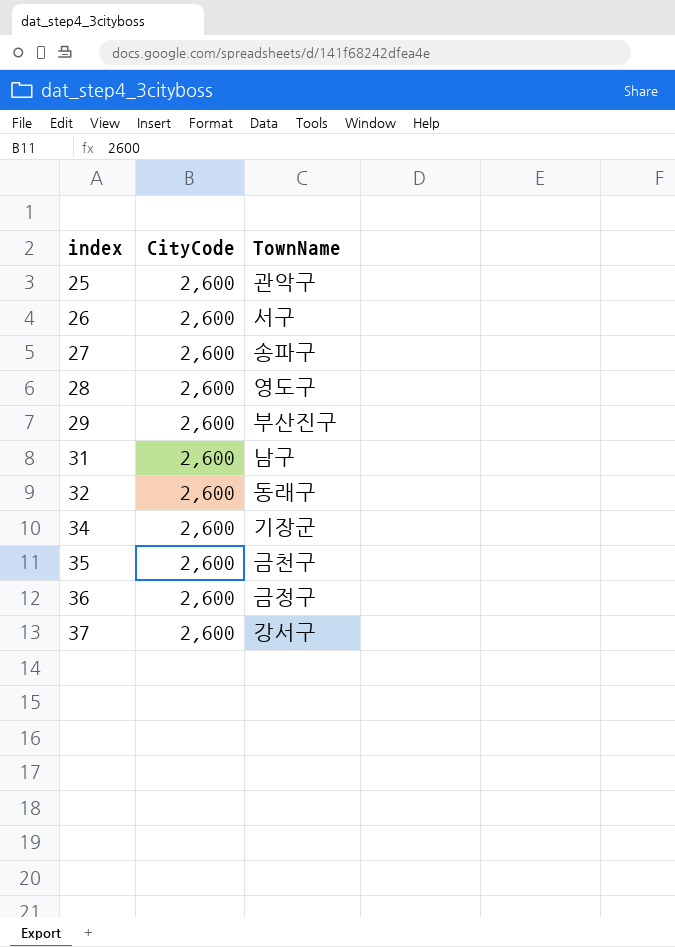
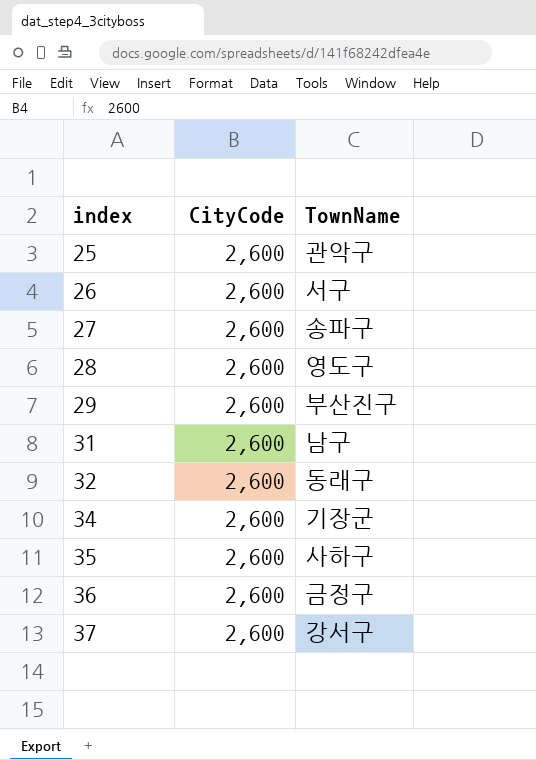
35 | TownName: 금천구 -> 사하구

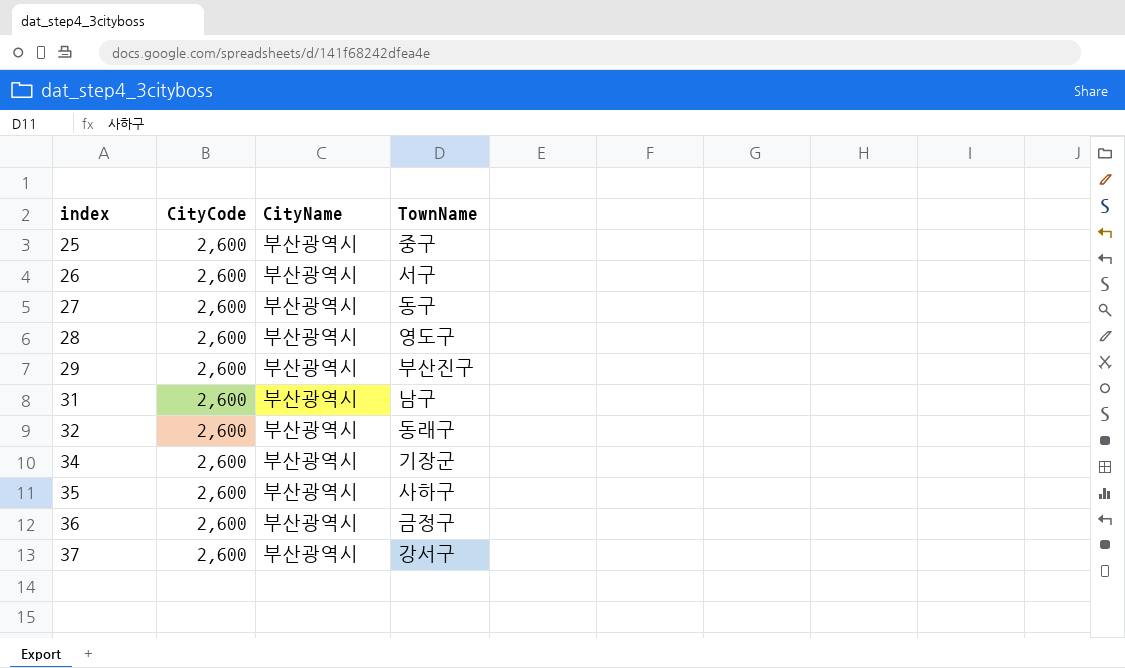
column CityName | position: none -> 3
25 | TownName: 관악구 -> 중구
27 | TownName: 송파구 -> 동구

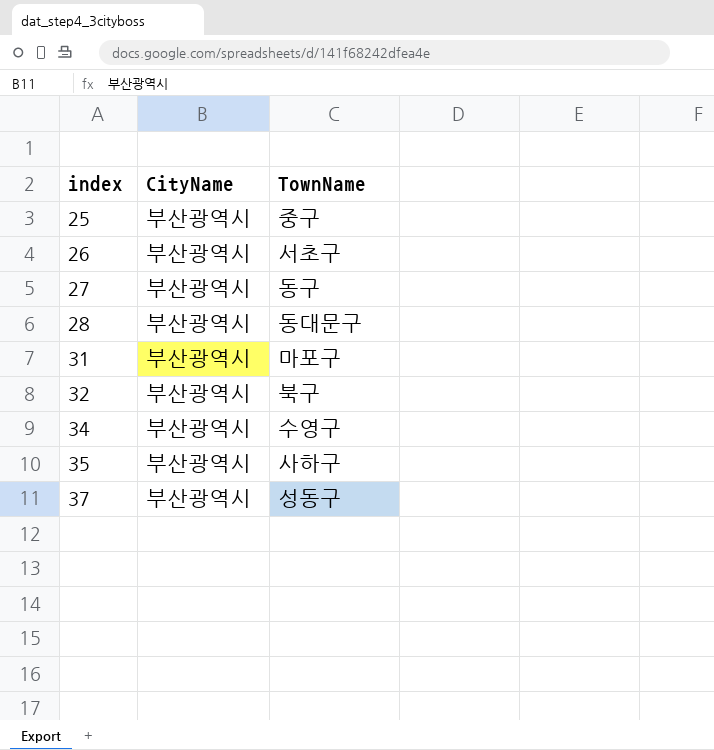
column CityCode | position: 2 -> none
row 29: 2,600 | 부산광역시 | 부산진구 -> none
row 36: 2,600 | 부산광역시 | 금정구 -> none
26 | TownName: 서구 -> 서초구
28 | TownName: 영도구 -> 동대문구
31 | TownName: 남구 -> 마포구
32 | TownName: 동래구 -> 북구
34 | TownName: 기장군 -> 수영구
37 | TownName: 강서구 -> 성동구

